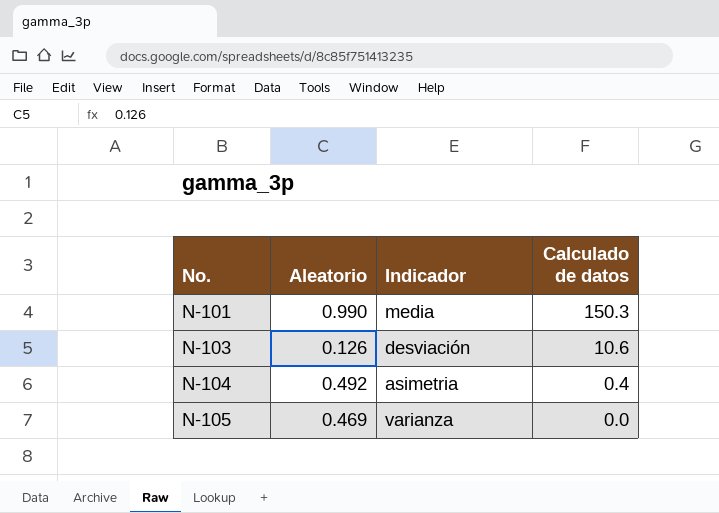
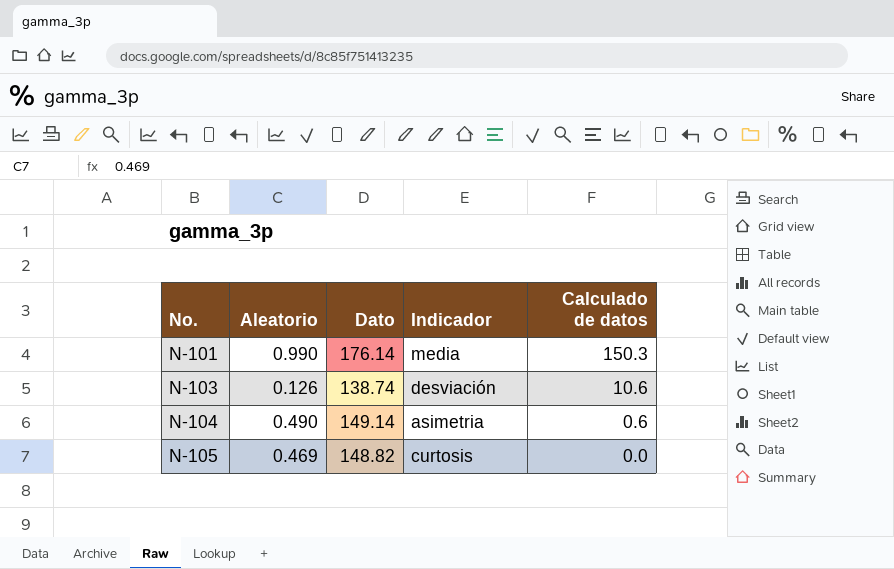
column Dato | position: none -> 3
N-104 | Aleatorio: 0.492 -> 0.490
N-104 | Calculado de datos: 0.4 -> 0.6
N-105 | Indicador: varianza -> curtosis

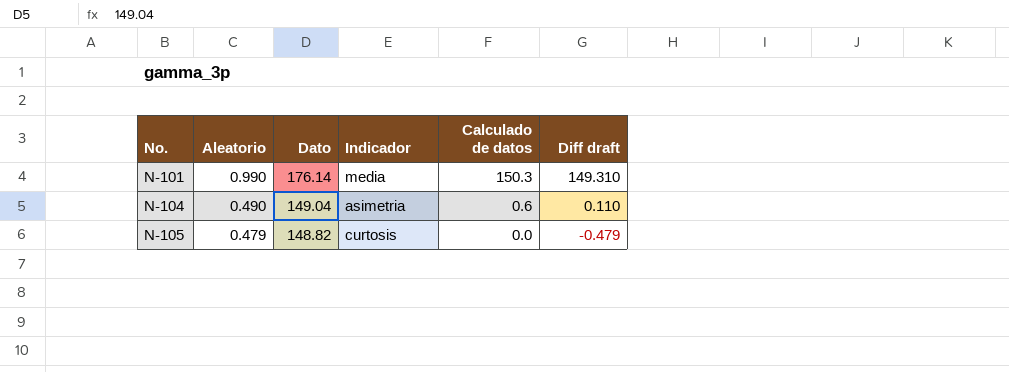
column Diff draft | formula: none -> [Calculado de datos] - [Aleatorio]
row N-103: 0.126 | 138.74 | desviación | 10.6 -> none
N-104 | Dato: 149.14 -> 149.04
N-105 | Aleatorio: 0.469 -> 0.479

